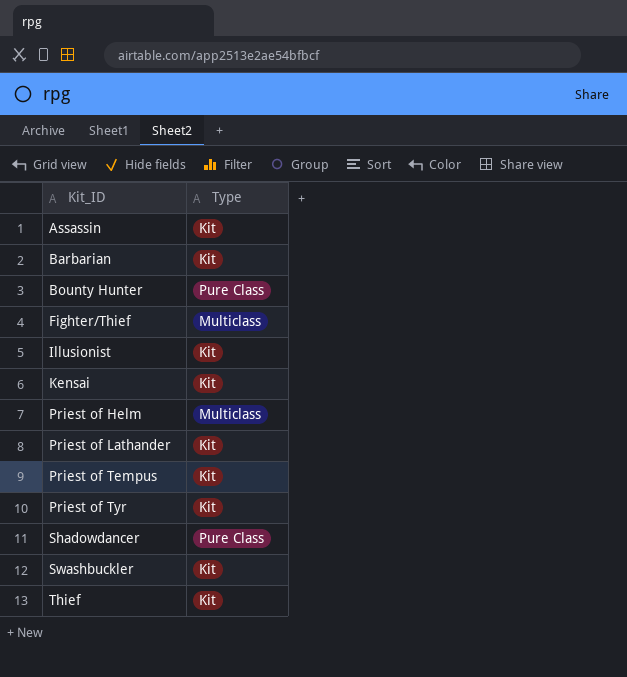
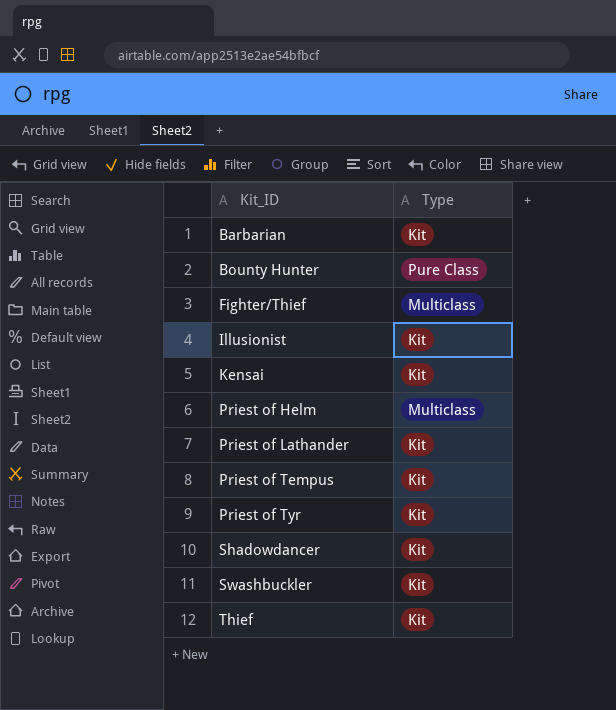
row Assassin: Kit -> none
Shadowdancer | Type: Pure Class -> Kit

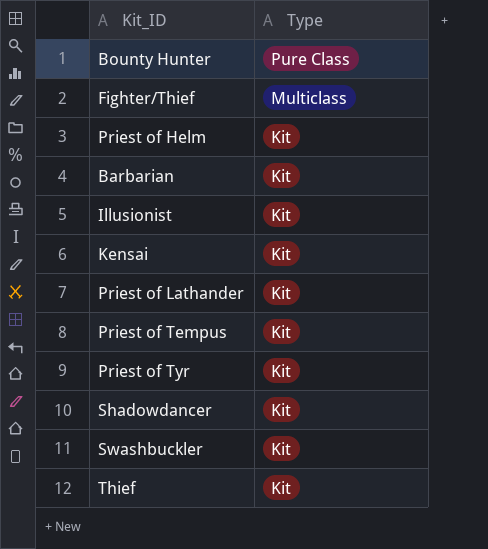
row order: Kit_ID ascending -> Type descending
Priest of Helm | Type: Multiclass -> Kit

